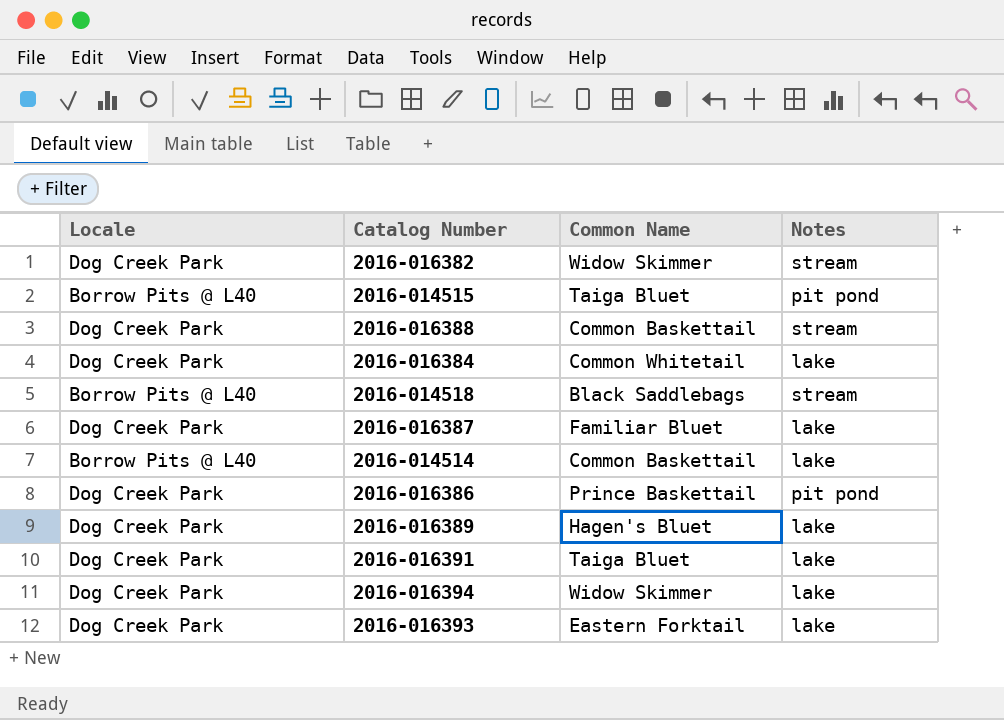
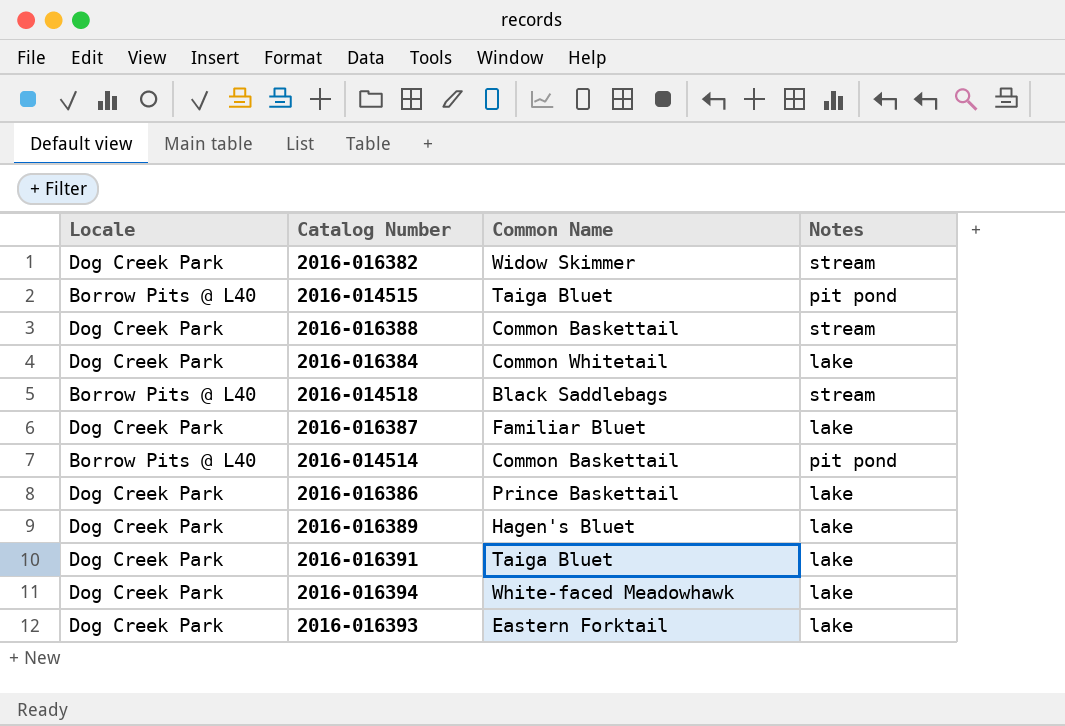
2016-014514 | Notes: lake -> pit pond
2016-016386 | Notes: pit pond -> lake
2016-016394 | Common Name: Widow Skimmer -> White-faced Meadowhawk

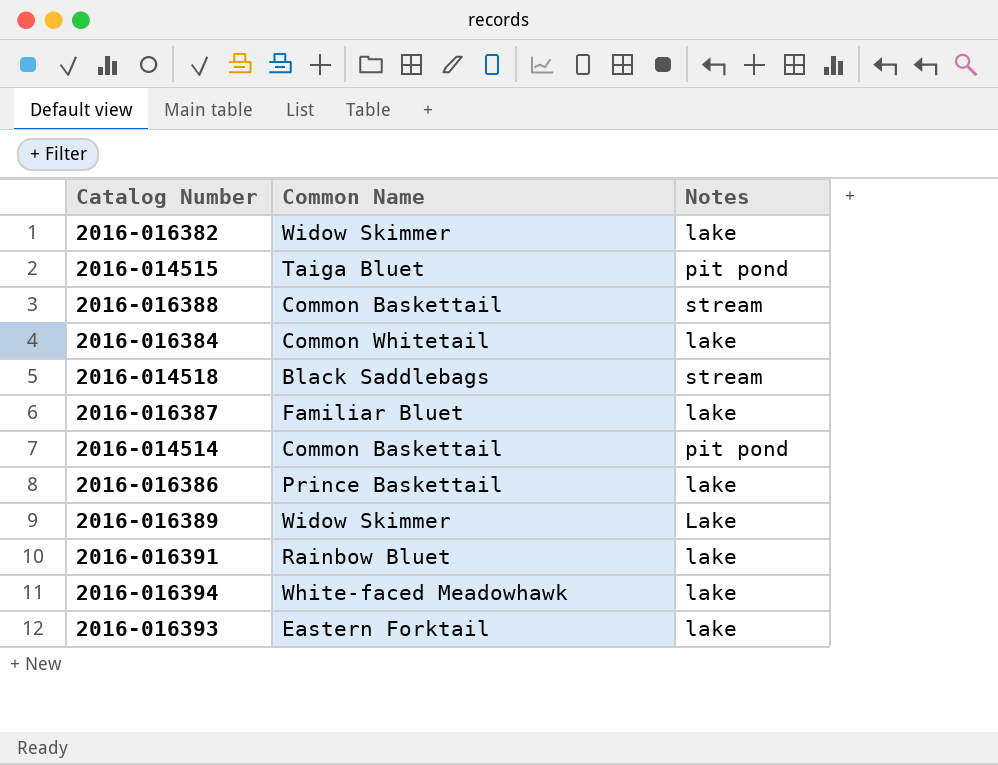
column Locale | position: 1 -> none
2016-016382 | Notes: stream -> lake
2016-016389 | Common Name: Hagen's Bluet -> Widow Skimmer
2016-016389 | Notes: lake -> Lake
2016-016391 | Common Name: Taiga Bluet -> Rainbow Bluet

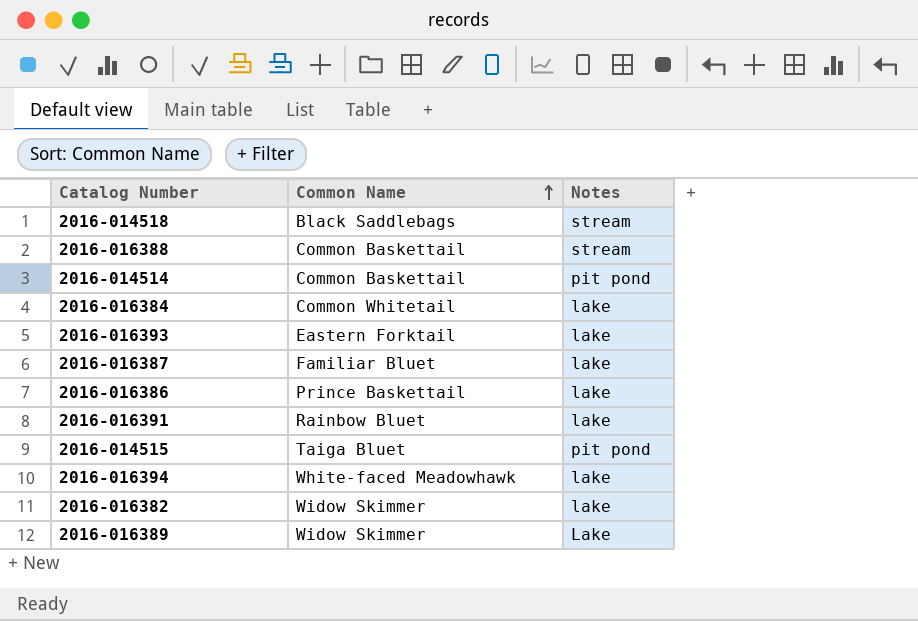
row order: none -> Common Name ascending

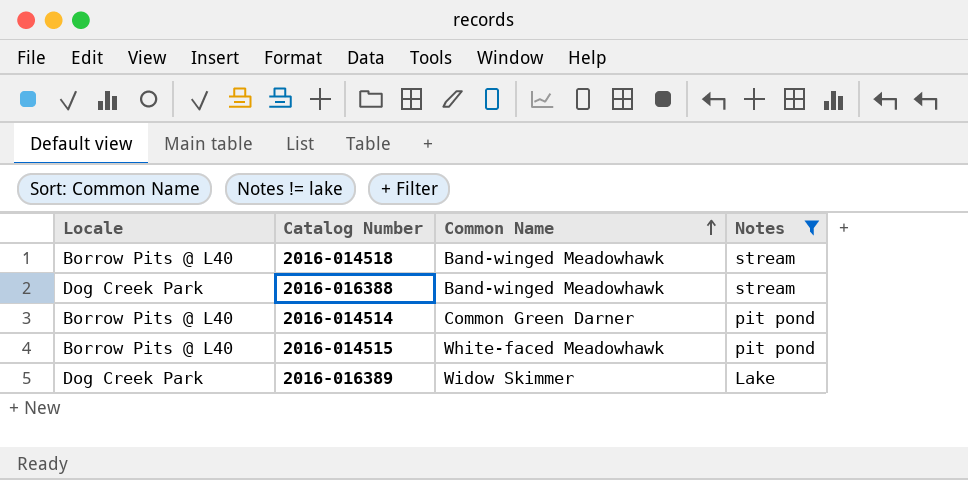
filter: none -> Notes != lake
column Locale | position: none -> 1
2016-014518 | Common Name: Black Saddlebags -> Band-winged Meadowhawk
2016-016388 | Common Name: Common Baskettail -> Band-winged Meadowhawk
2016-014514 | Common Name: Common Baskettail -> Common Green Darner
2016-014515 | Common Name: Taiga Bluet -> White-faced Meadowhawk

